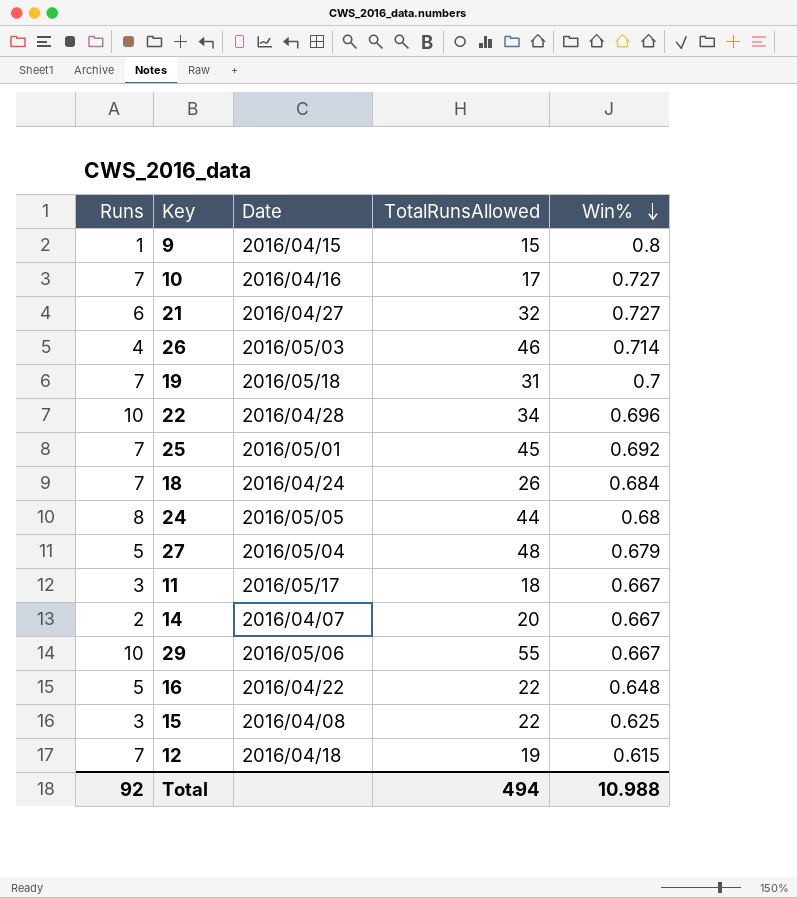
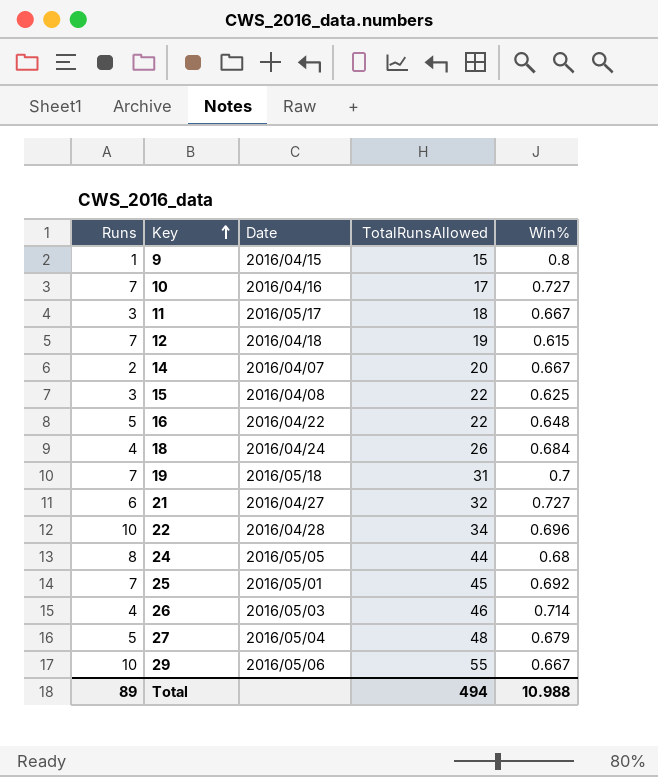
row order: Win% descending -> Key ascending
18 | Runs: 7 -> 4
Total | Runs: 92 -> 89

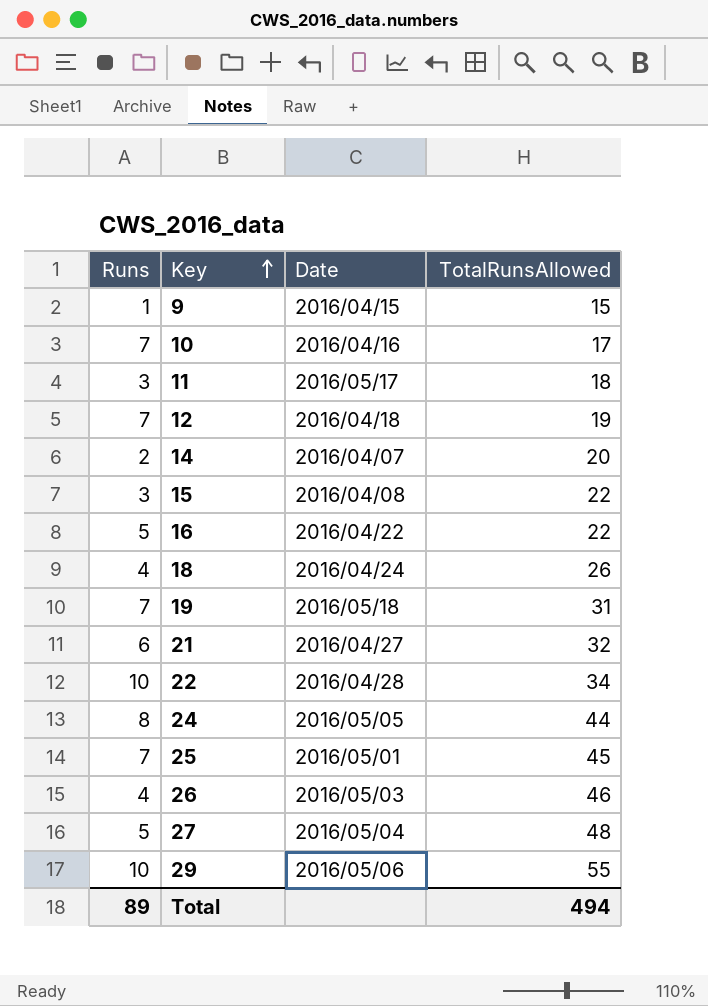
column Win% | position: 5 -> none

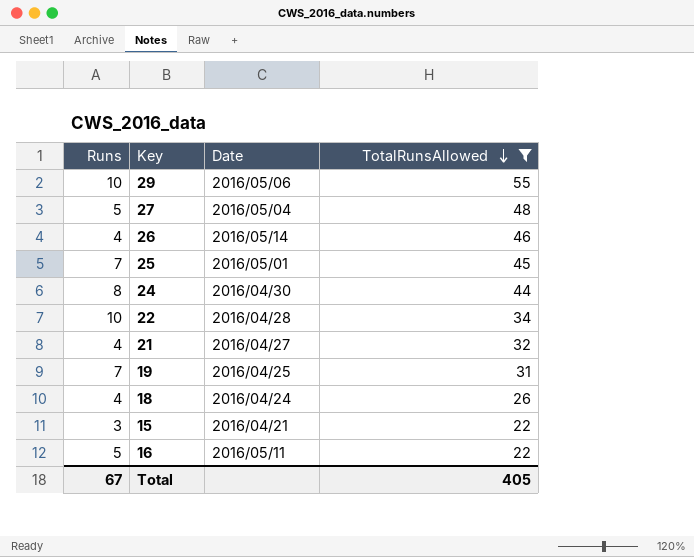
filter: none -> TotalRunsAllowed >= 22
row order: Key ascending -> TotalRunsAllowed descending
26 | Date: 2016/05/03 -> 2016/05/14
24 | Date: 2016/05/05 -> 2016/04/30
21 | Runs: 6 -> 4
19 | Date: 2016/05/18 -> 2016/04/25
15 | Date: 2016/04/08 -> 2016/04/21
16 | Date: 2016/04/22 -> 2016/05/11
Total | Runs: 89 -> 67
Total | TotalRunsAllowed: 494 -> 405

